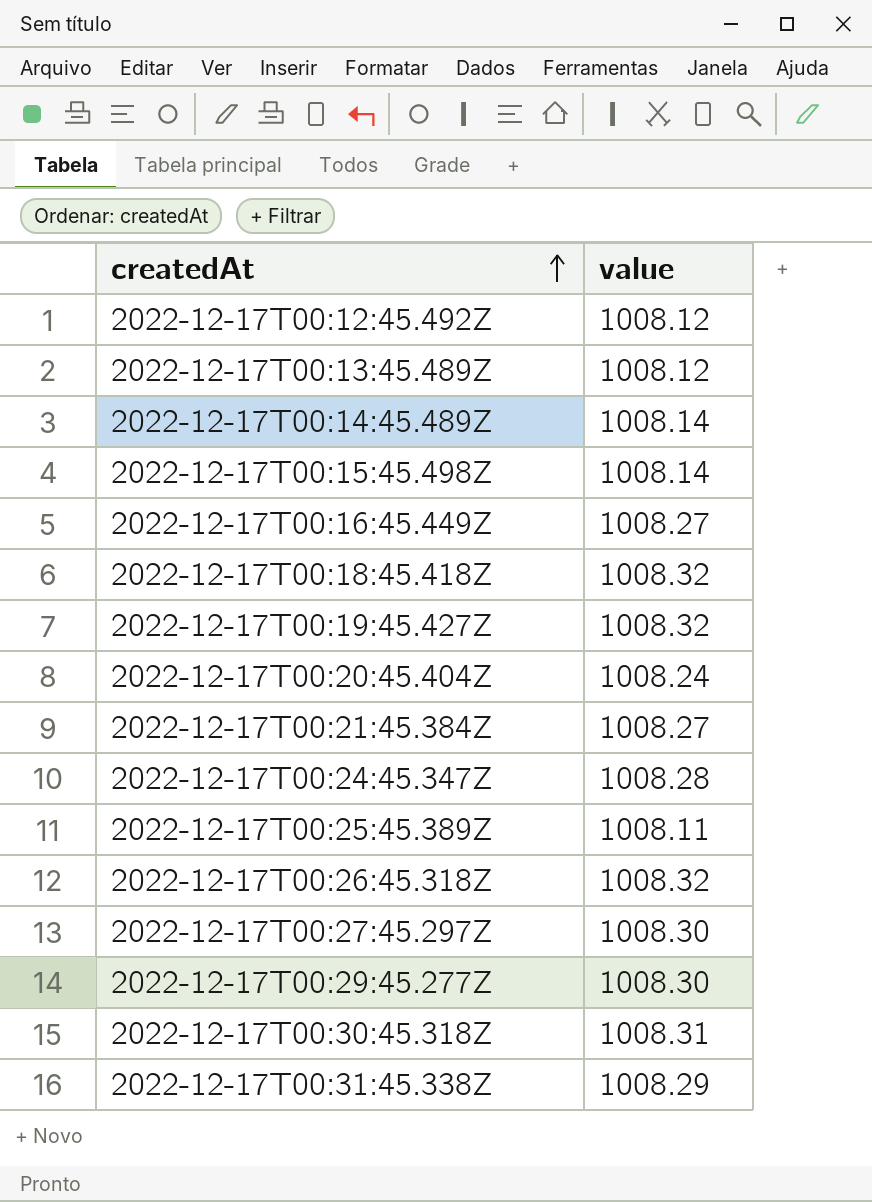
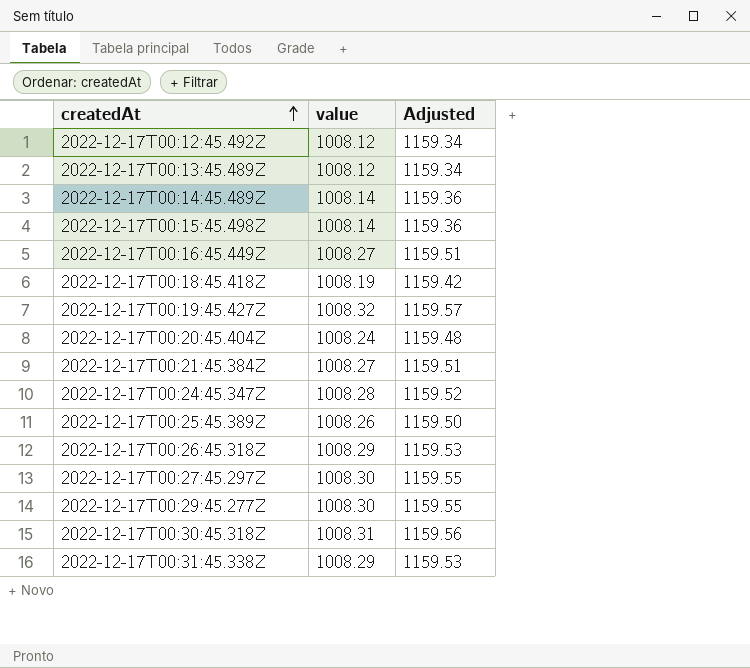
column Adjusted | formula: none -> [value] * 1.15
2022-12-17T00:18:45.418Z | value: 1008.32 -> 1008.19
2022-12-17T00:25:45.389Z | value: 1008.11 -> 1008.26
2022-12-17T00:26:45.318Z | value: 1008.32 -> 1008.29

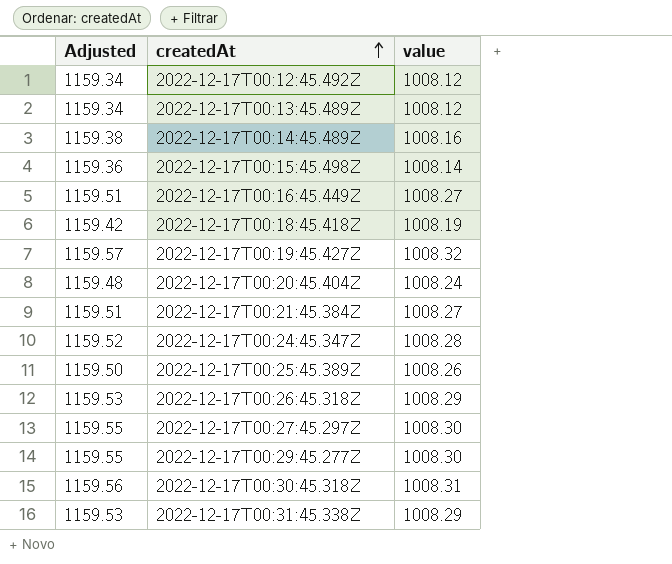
column Adjusted | position: 3 -> 1
2022-12-17T00:14:45.489Z | Adjusted: 1159.36 -> 1159.38
2022-12-17T00:14:45.489Z | value: 1008.14 -> 1008.16

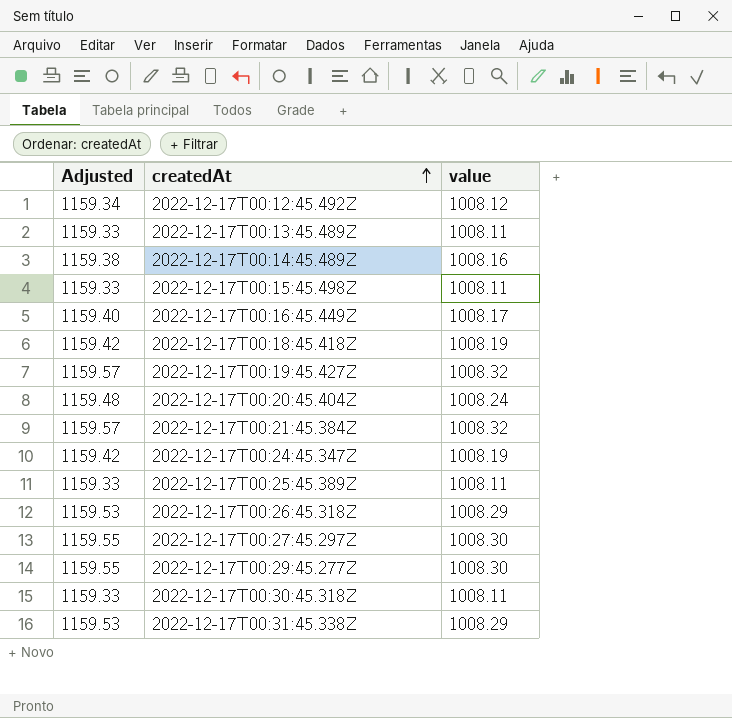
2022-12-17T00:13:45.489Z | Adjusted: 1159.34 -> 1159.33
2022-12-17T00:13:45.489Z | value: 1008.12 -> 1008.11
2022-12-17T00:15:45.498Z | Adjusted: 1159.36 -> 1159.33
2022-12-17T00:15:45.498Z | value: 1008.14 -> 1008.11
2022-12-17T00:16:45.449Z | Adjusted: 1159.51 -> 1159.40
2022-12-17T00:16:45.449Z | value: 1008.27 -> 1008.17
2022-12-17T00:21:45.384Z | Adjusted: 1159.51 -> 1159.57
2022-12-17T00:21:45.384Z | value: 1008.27 -> 1008.32
2022-12-17T00:24:45.347Z | Adjusted: 1159.52 -> 1159.42
2022-12-17T00:24:45.347Z | value: 1008.28 -> 1008.19
2022-12-17T00:25:45.389Z | Adjusted: 1159.50 -> 1159.33
2022-12-17T00:25:45.389Z | value: 1008.26 -> 1008.11
2022-12-17T00:30:45.318Z | Adjusted: 1159.56 -> 1159.33
2022-12-17T00:30:45.318Z | value: 1008.31 -> 1008.11

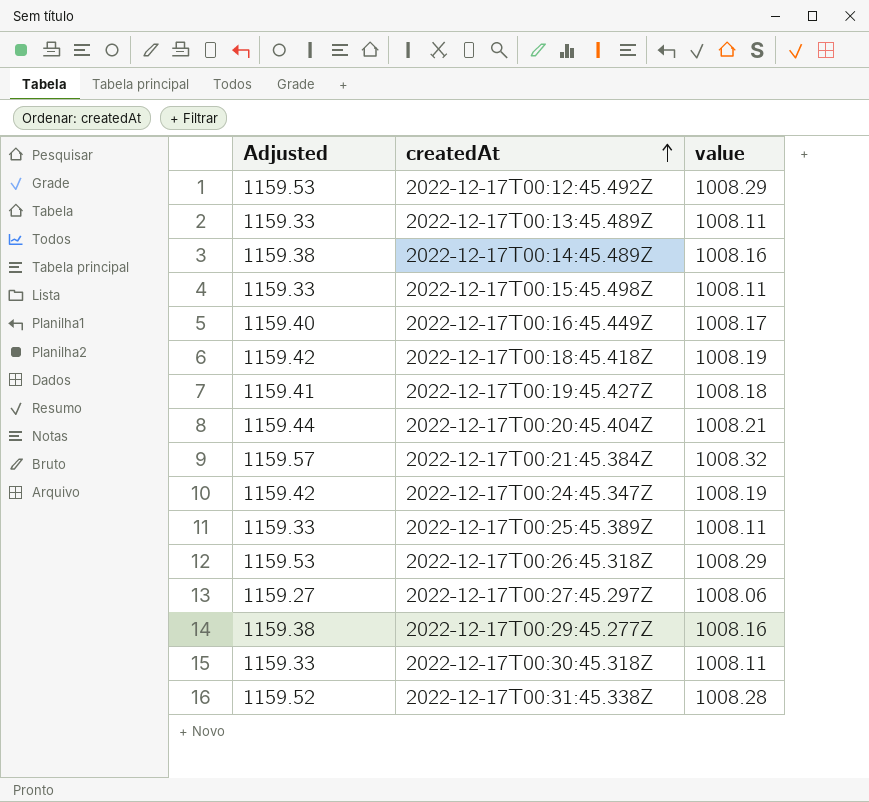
2022-12-17T00:12:45.492Z | Adjusted: 1159.34 -> 1159.53
2022-12-17T00:12:45.492Z | value: 1008.12 -> 1008.29
2022-12-17T00:19:45.427Z | Adjusted: 1159.57 -> 1159.41
2022-12-17T00:19:45.427Z | value: 1008.32 -> 1008.18
2022-12-17T00:20:45.404Z | Adjusted: 1159.48 -> 1159.44
2022-12-17T00:20:45.404Z | value: 1008.24 -> 1008.21
2022-12-17T00:27:45.297Z | Adjusted: 1159.55 -> 1159.27
2022-12-17T00:27:45.297Z | value: 1008.30 -> 1008.06
2022-12-17T00:29:45.277Z | Adjusted: 1159.55 -> 1159.38
2022-12-17T00:29:45.277Z | value: 1008.30 -> 1008.16
2022-12-17T00:31:45.338Z | Adjusted: 1159.53 -> 1159.52
2022-12-17T00:31:45.338Z | value: 1008.29 -> 1008.28

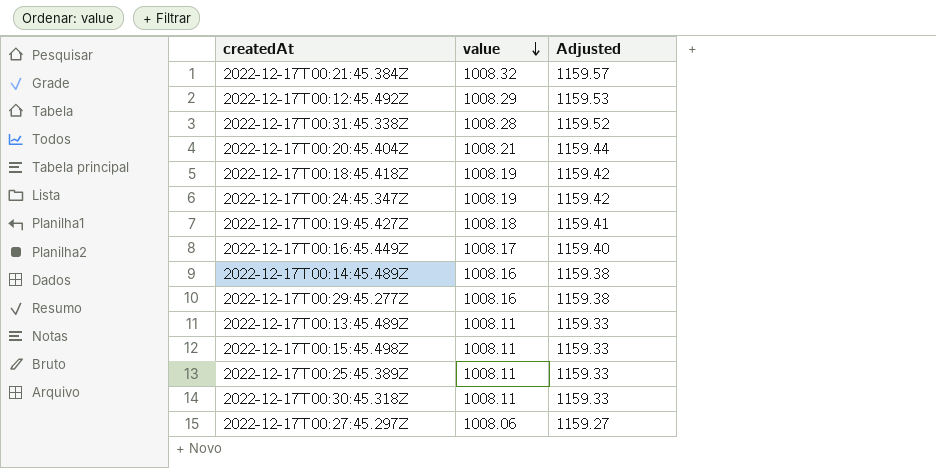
row order: createdAt ascending -> value descending
column Adjusted | position: 1 -> 3
row 2022-12-17T00:26:45.318Z: 1159.53 | 1008.29 -> none

